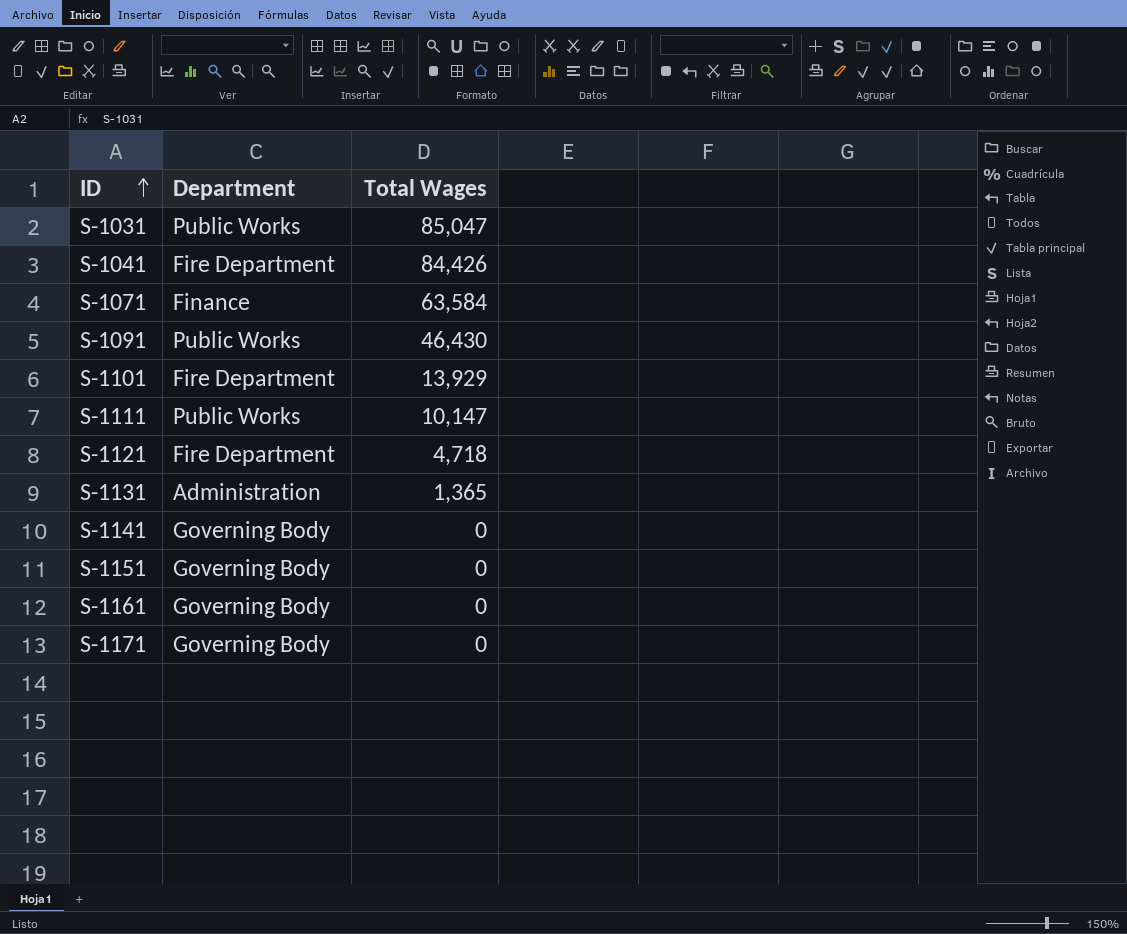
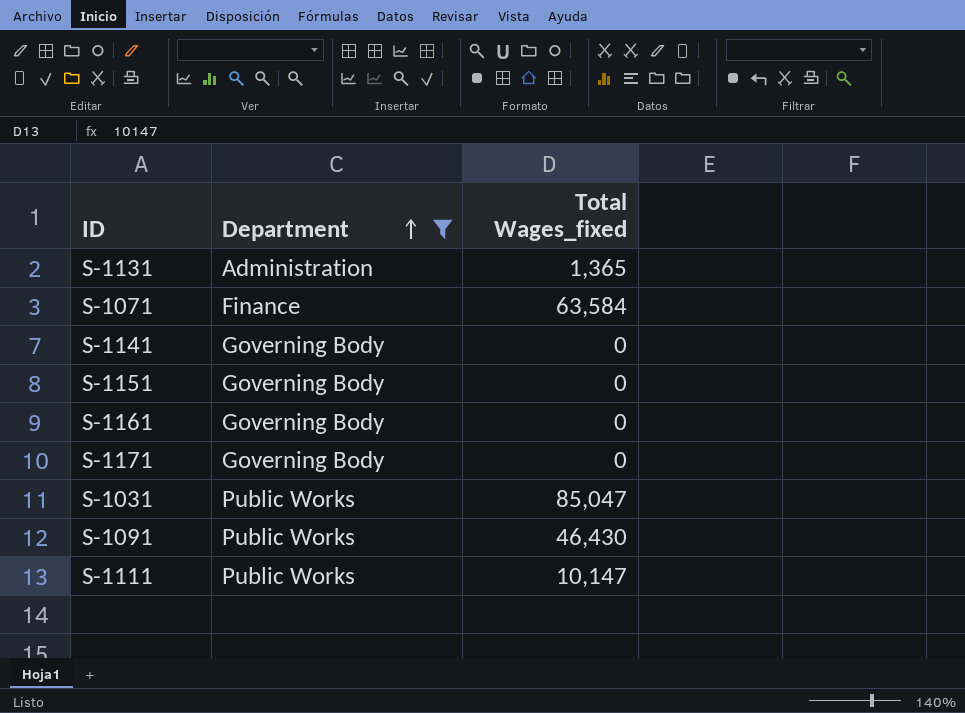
filter: none -> Department != Fire Department
row order: ID ascending -> Department ascending
column name: Total Wages -> Total Wages_fixed

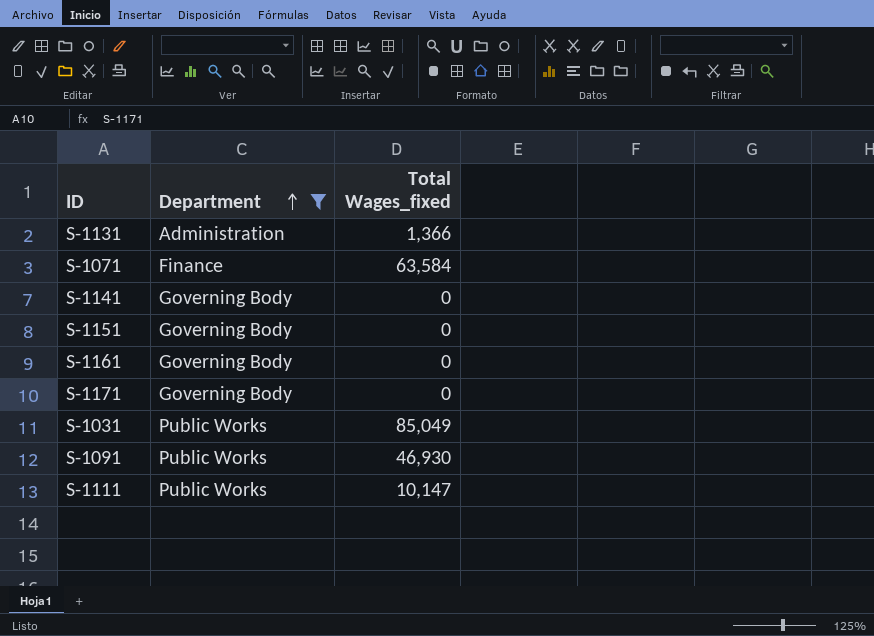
S-1131 | Total Wages_fixed: 1,365 -> 1,366
S-1031 | Total Wages_fixed: 85,047 -> 85,049
S-1091 | Total Wages_fixed: 46,430 -> 46,930

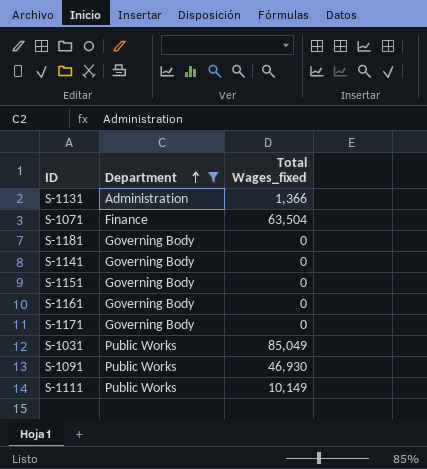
S-1071 | Total Wages_fixed: 63,584 -> 63,504
row S-1181: none -> Governing Body | 0
S-1111 | Total Wages_fixed: 10,147 -> 10,149

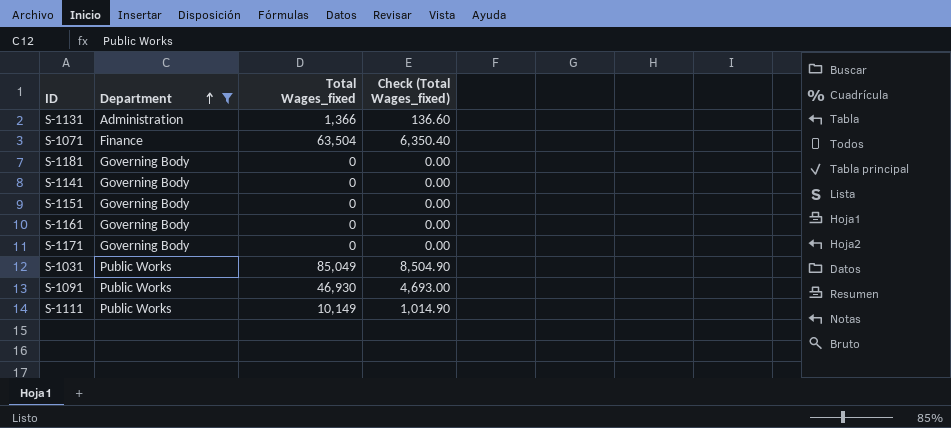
column Check (Total Wages_fixed) | formula: none -> [Total Wages_fixed] * 0.1

